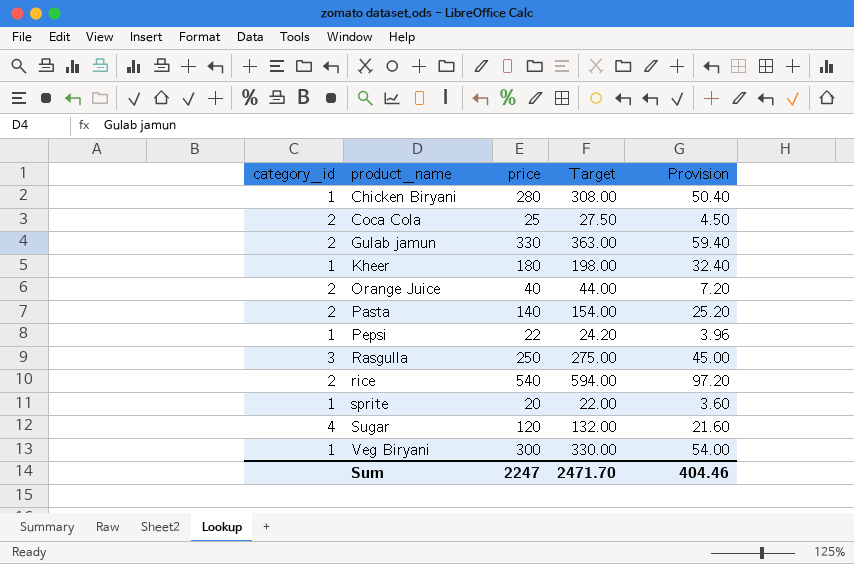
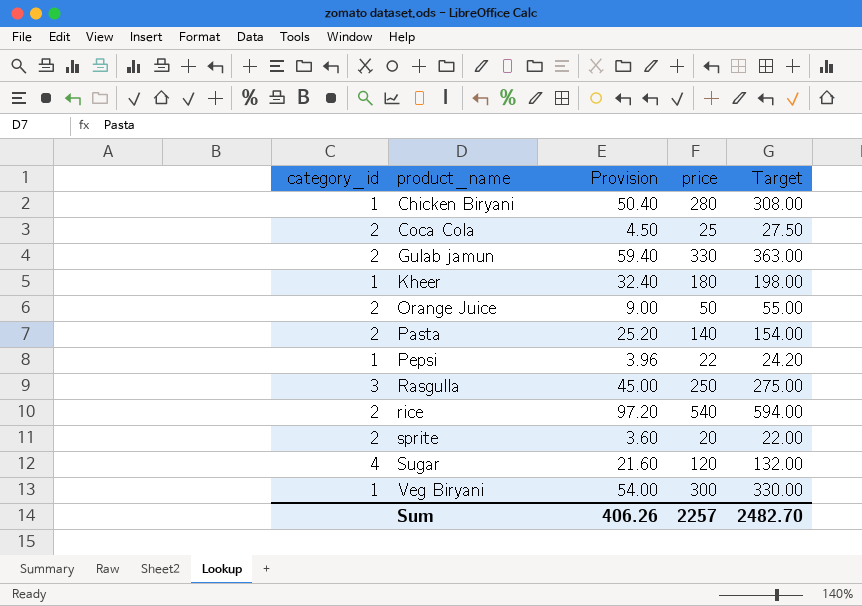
column Provision | position: 5 -> 3
Orange Juice | Provision: 7.20 -> 9.00
Orange Juice | price: 40 -> 50
Orange Juice | Target: 44.00 -> 55.00
sprite | category_id: 1 -> 2
Sum | Provision: 404.46 -> 406.26
Sum | price: 2247 -> 2257
Sum | Target: 2471.70 -> 2482.70

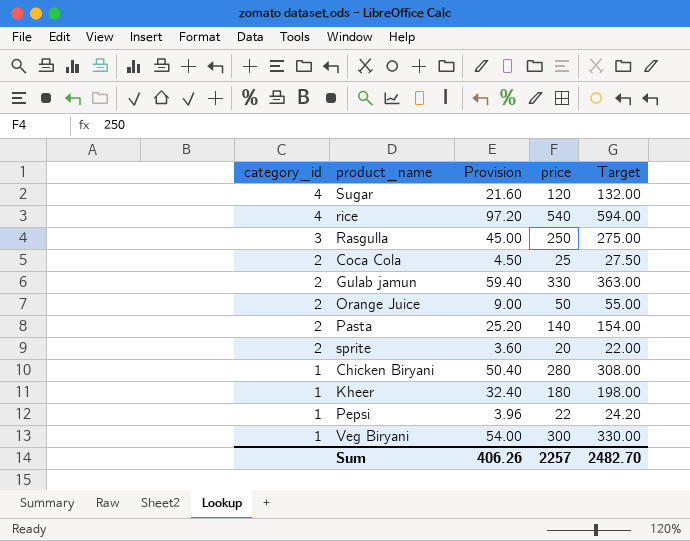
row order: product_name ascending -> category_id descending
rice | category_id: 2 -> 4

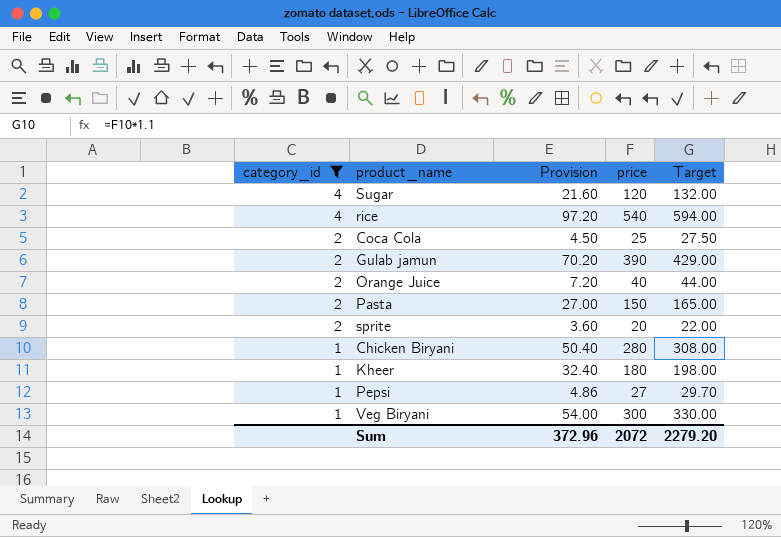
filter: none -> category_id != 3
Gulab jamun | Provision: 59.40 -> 70.20
Gulab jamun | price: 330 -> 390
Gulab jamun | Target: 363.00 -> 429.00
Orange Juice | Provision: 9.00 -> 7.20
Orange Juice | price: 50 -> 40
Orange Juice | Target: 55.00 -> 44.00
Pasta | Provision: 25.20 -> 27.00
Pasta | price: 140 -> 150
Pasta | Target: 154.00 -> 165.00
Pepsi | Provision: 3.96 -> 4.86
Pepsi | price: 22 -> 27
Pepsi | Target: 24.20 -> 29.70
Sum | Provision: 406.26 -> 372.96
Sum | price: 2257 -> 2072
Sum | Target: 2482.70 -> 2279.20

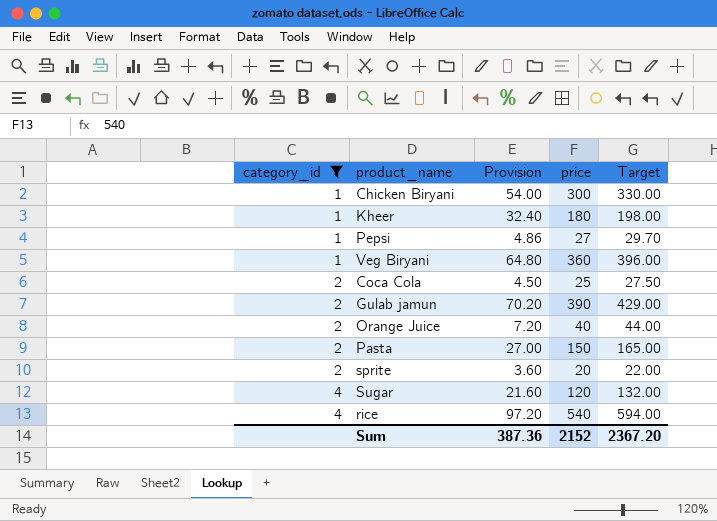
row order: category_id descending -> category_id ascending
Chicken Biryani | Provision: 50.40 -> 54.00
Chicken Biryani | price: 280 -> 300
Chicken Biryani | Target: 308.00 -> 330.00
Veg Biryani | Provision: 54.00 -> 64.80
Veg Biryani | price: 300 -> 360
Veg Biryani | Target: 330.00 -> 396.00
Sum | Provision: 372.96 -> 387.36
Sum | price: 2072 -> 2152
Sum | Target: 2279.20 -> 2367.20

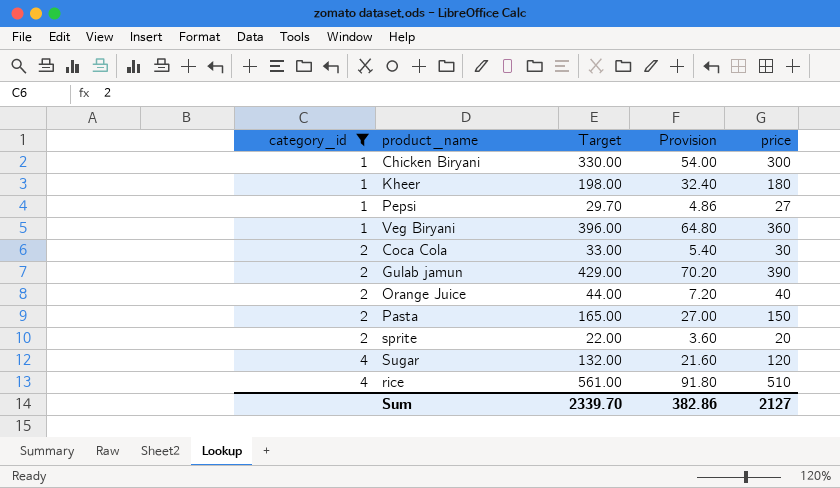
column Target | position: 5 -> 3
Coca Cola | Target: 27.50 -> 33.00
Coca Cola | Provision: 4.50 -> 5.40
Coca Cola | price: 25 -> 30
rice | Target: 594.00 -> 561.00
rice | Provision: 97.20 -> 91.80
rice | price: 540 -> 510
Sum | Target: 2367.20 -> 2339.70
Sum | Provision: 387.36 -> 382.86
Sum | price: 2152 -> 2127

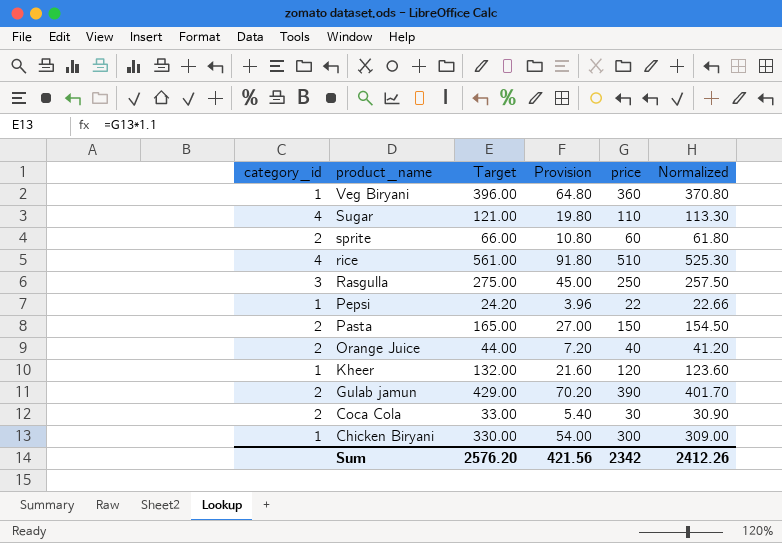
filter: category_id != 3 -> none
row order: category_id ascending -> product_name descending
column Normalized | formula: none -> [price] * 1.03
Sugar | Target: 132.00 -> 121.00
Sugar | Provision: 21.60 -> 19.80
Sugar | price: 120 -> 110
sprite | Target: 22.00 -> 66.00
sprite | Provision: 3.60 -> 10.80
sprite | price: 20 -> 60
Pepsi | Target: 29.70 -> 24.20
Pepsi | Provision: 4.86 -> 3.96
Pepsi | price: 27 -> 22
Kheer | Target: 198.00 -> 132.00
Kheer | Provision: 32.40 -> 21.60
Kheer | price: 180 -> 120
Sum | Target: 2339.70 -> 2576.20
Sum | Provision: 382.86 -> 421.56
Sum | price: 2127 -> 2342

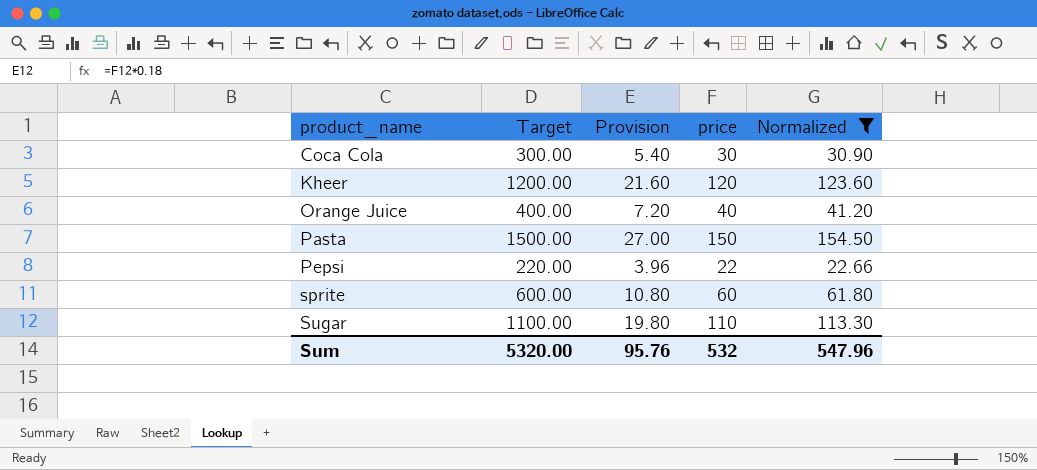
filter: none -> Normalized <= 154.50
row order: product_name descending -> product_name ascending
column category_id | position: 1 -> none
column Target | formula: [price] * 1.1 -> [price] * 10
Sum | Target: 2576.20 -> 5320.00
Sum | Provision: 421.56 -> 95.76
Sum | price: 2342 -> 532
Sum | Normalized: 2412.26 -> 547.96

